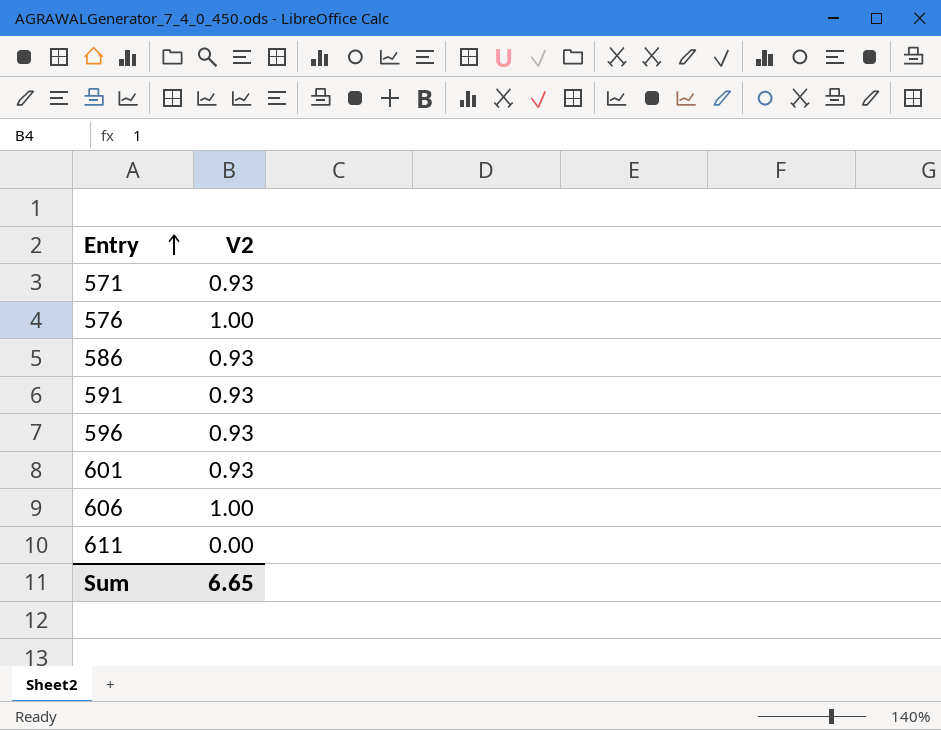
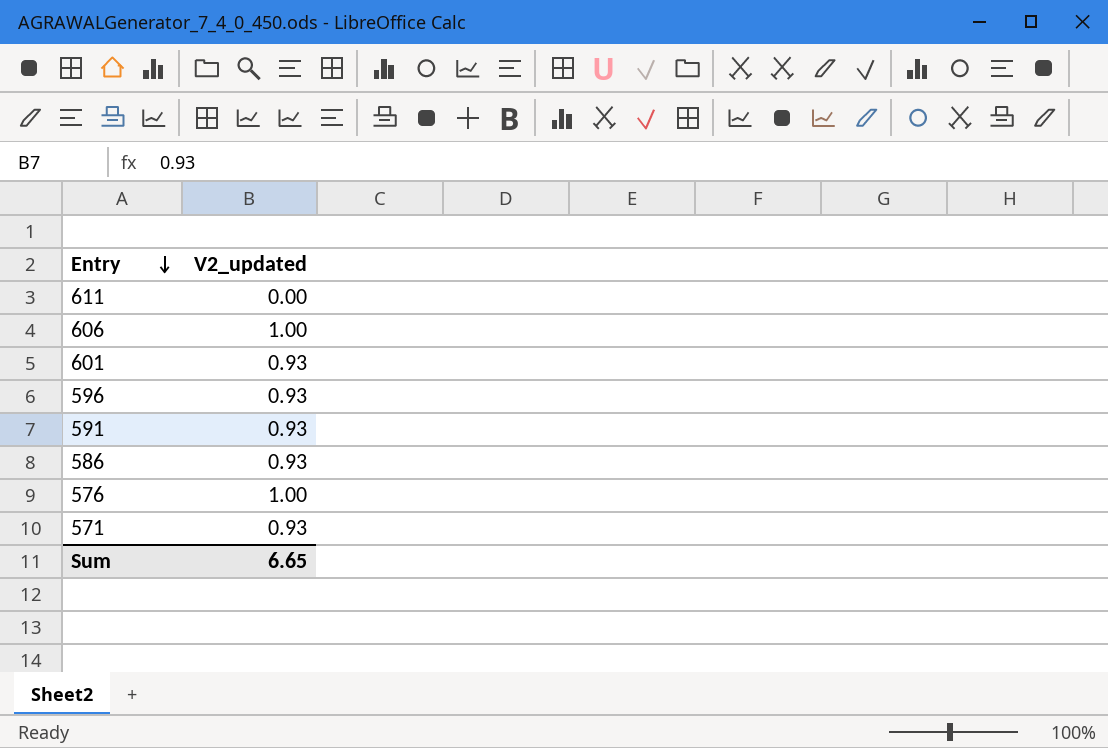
row order: Entry ascending -> Entry descending
column name: V2 -> V2_updated

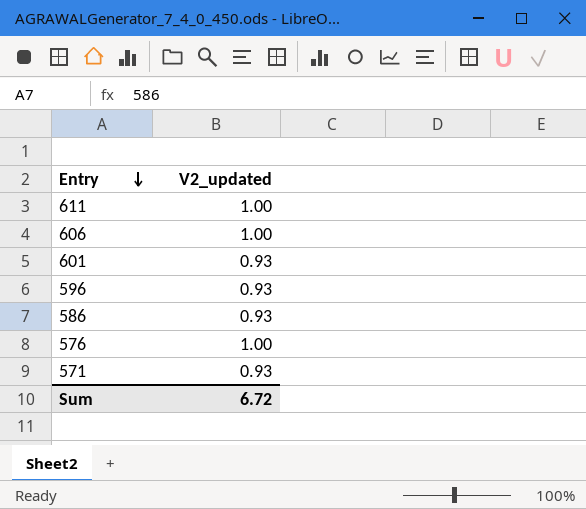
row 591: 0.93 -> none
611 | V2_updated: 0.00 -> 1.00
Sum | V2_updated: 6.65 -> 6.72

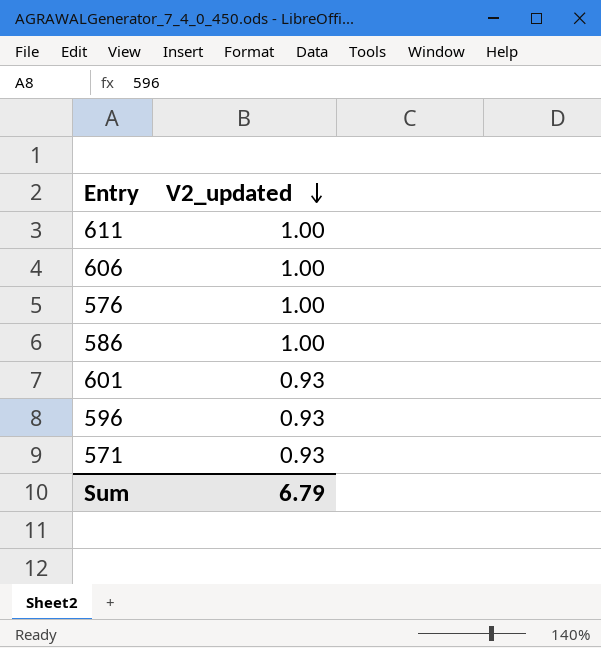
row order: Entry descending -> V2_updated descending
586 | V2_updated: 0.93 -> 1.00
Sum | V2_updated: 6.72 -> 6.79

